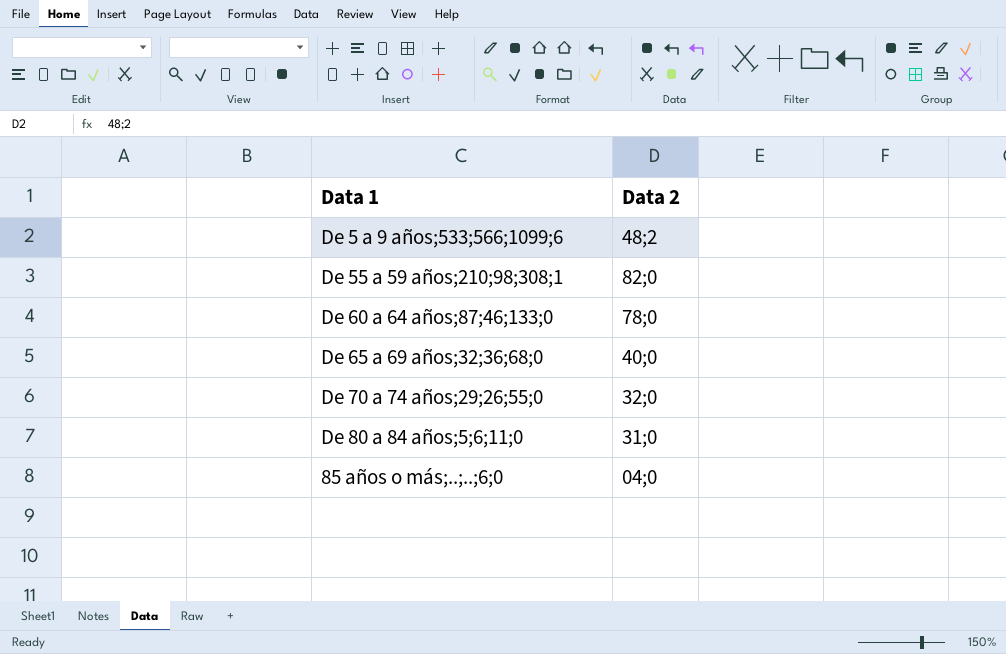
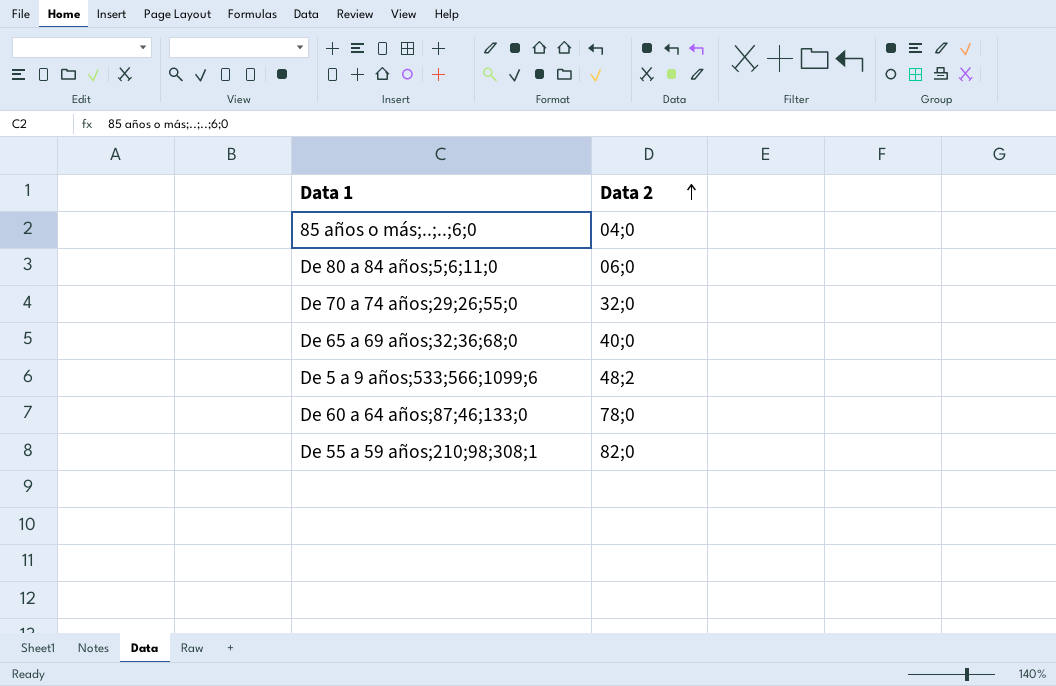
row order: none -> Data 2 ascending
De 80 a 84 años;5;6;11;0 | Data 2: 31;0 -> 06;0

